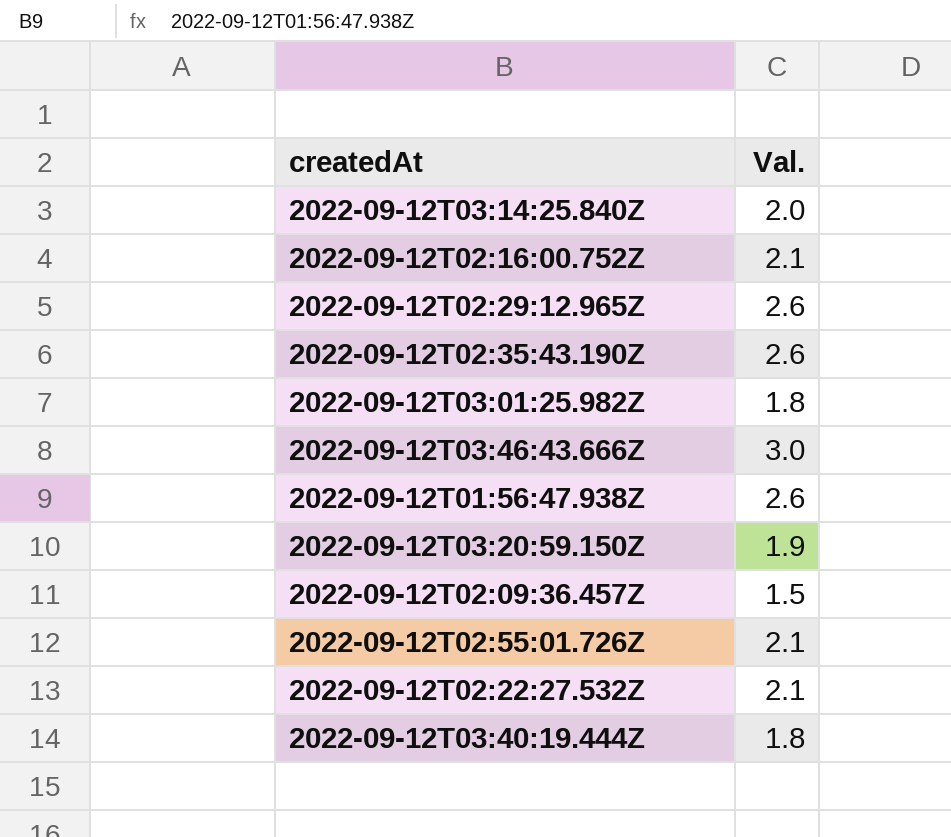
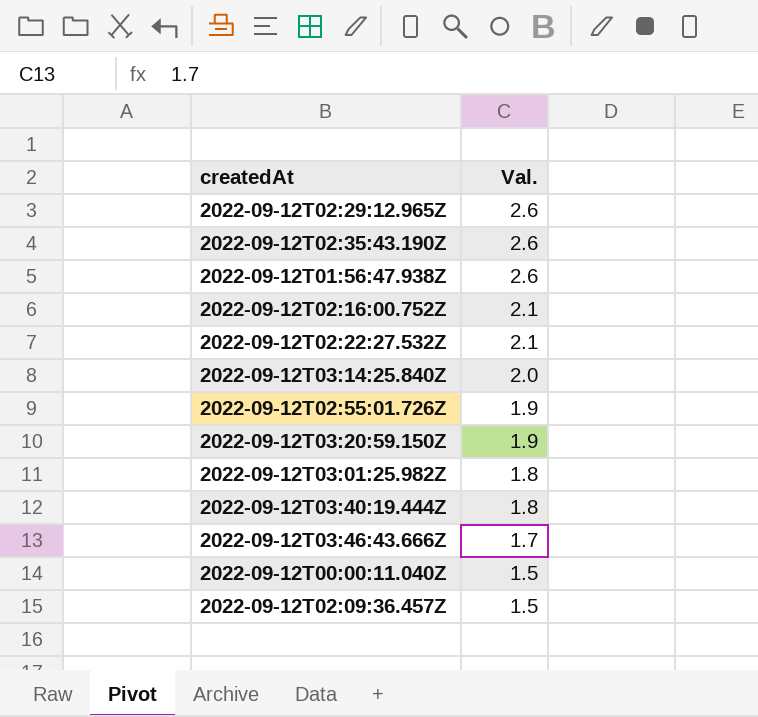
row order: none -> Val. descending
2022-09-12T02:55:01.726Z | Val.: 2.1 -> 1.9
2022-09-12T03:46:43.666Z | Val.: 3.0 -> 1.7
row 2022-09-12T00:00:11.040Z: none -> 1.5

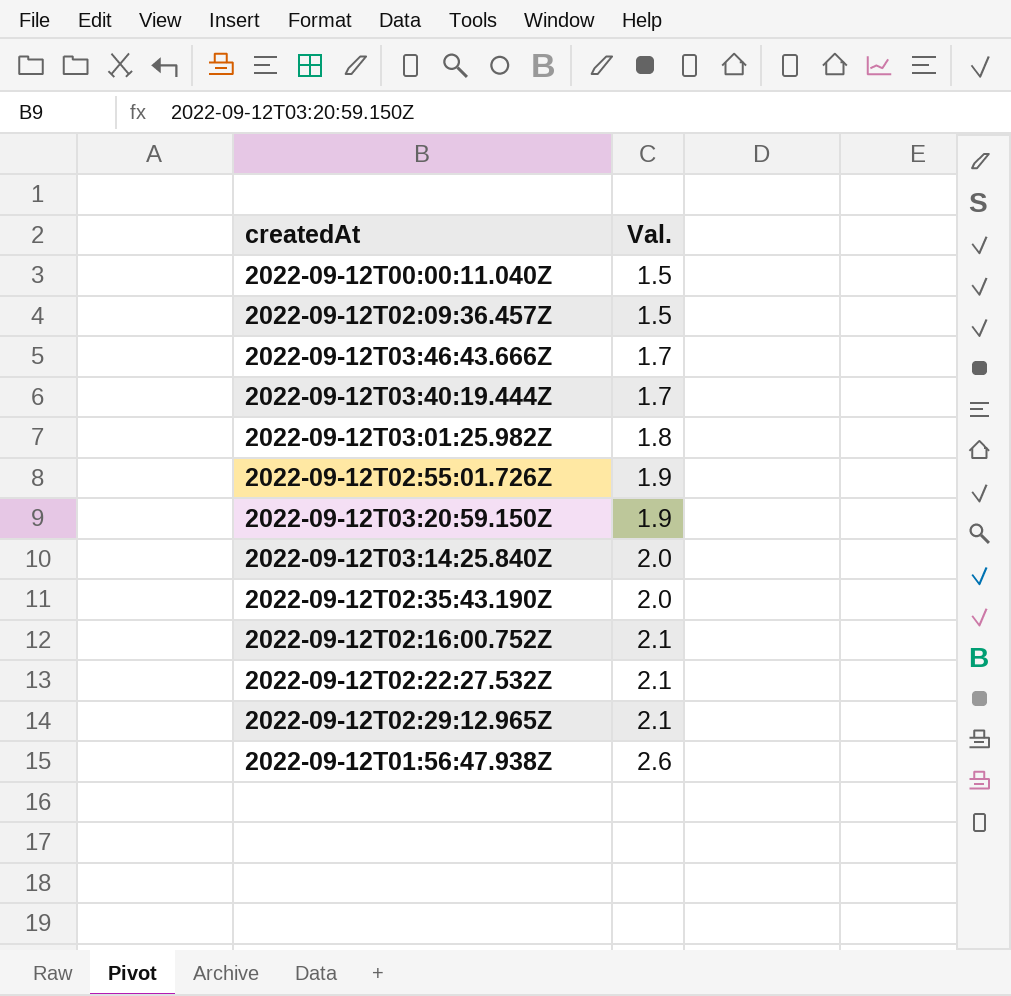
row order: Val. descending -> Val. ascending
2022-09-12T03:40:19.444Z | Val.: 1.8 -> 1.7
2022-09-12T02:35:43.190Z | Val.: 2.6 -> 2.0
2022-09-12T02:29:12.965Z | Val.: 2.6 -> 2.1

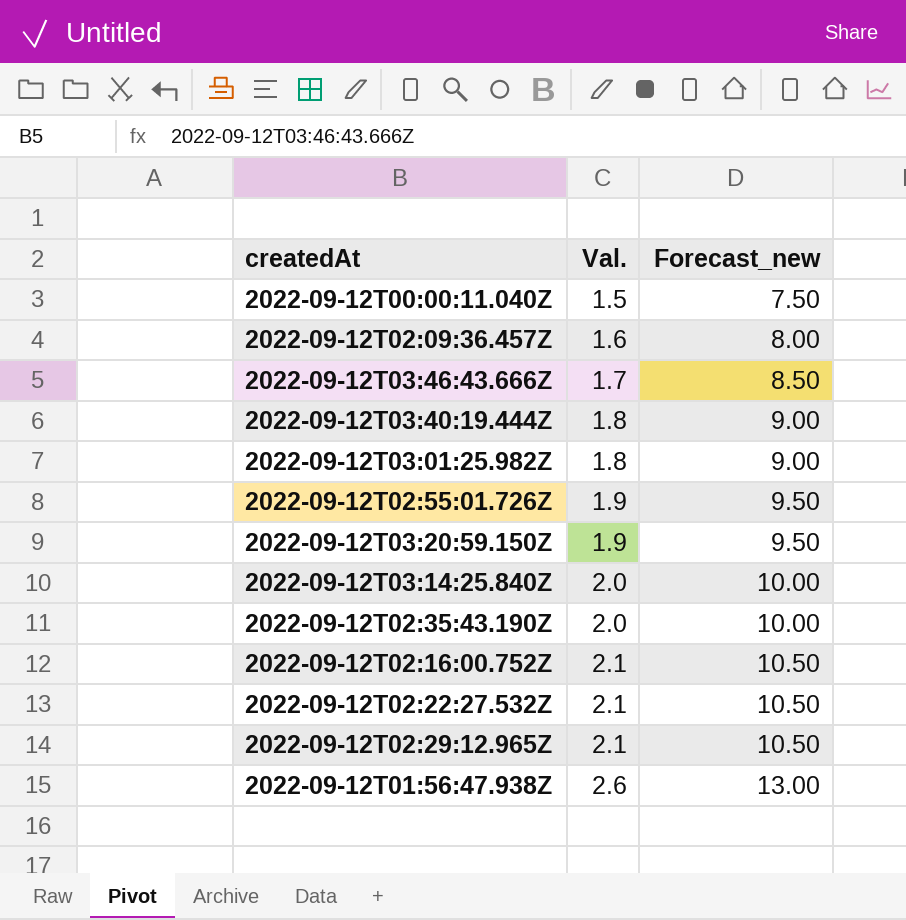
column Forecast_new | formula: none -> [Val.] * 5
2022-09-12T02:09:36.457Z | Val.: 1.5 -> 1.6
2022-09-12T03:40:19.444Z | Val.: 1.7 -> 1.8

